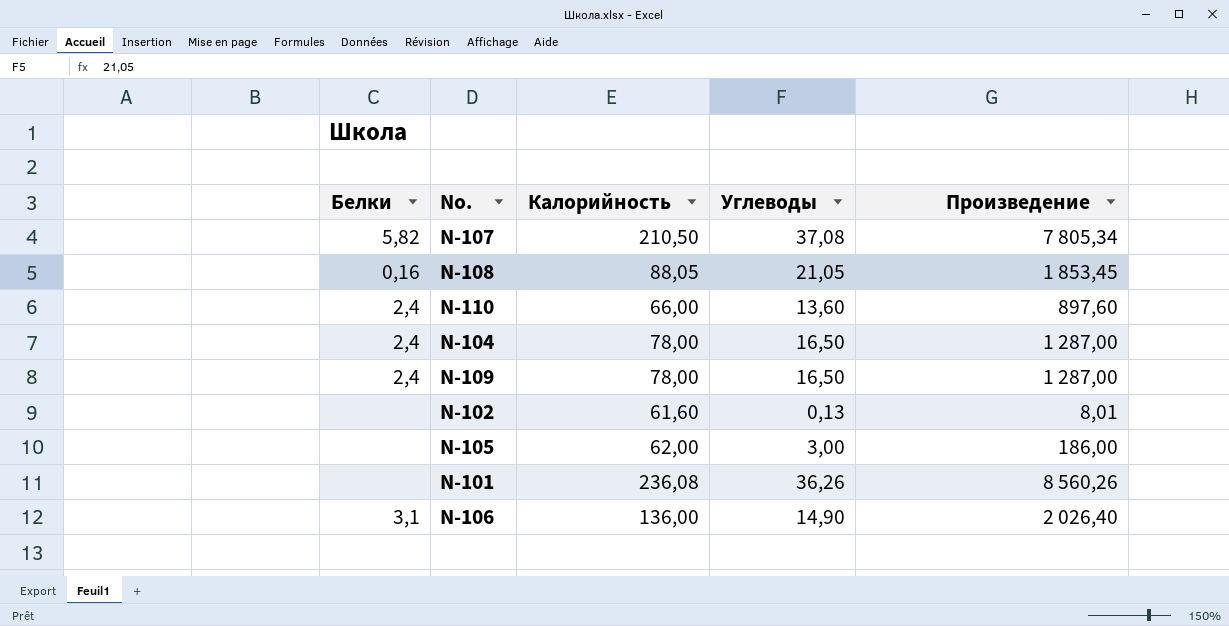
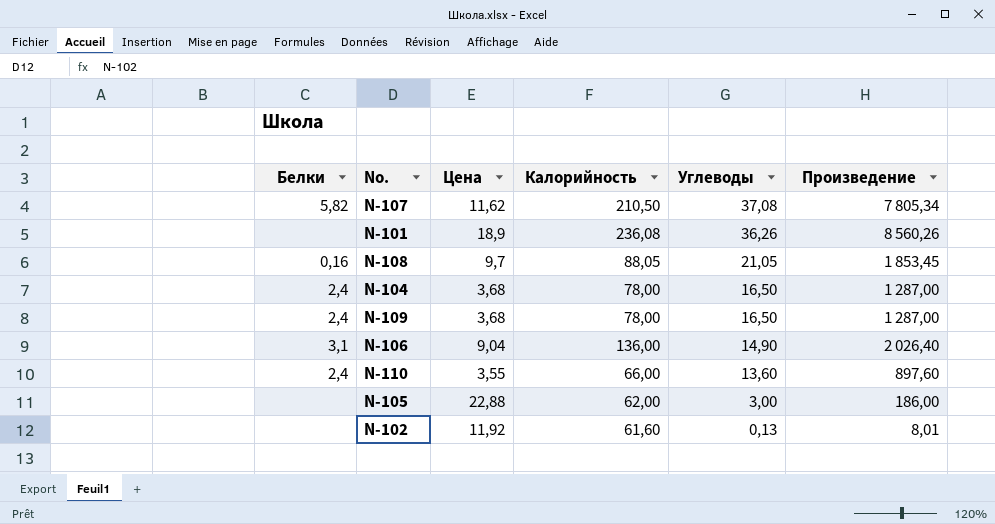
row order: none -> Углеводы descending
column Цена | position: none -> 3

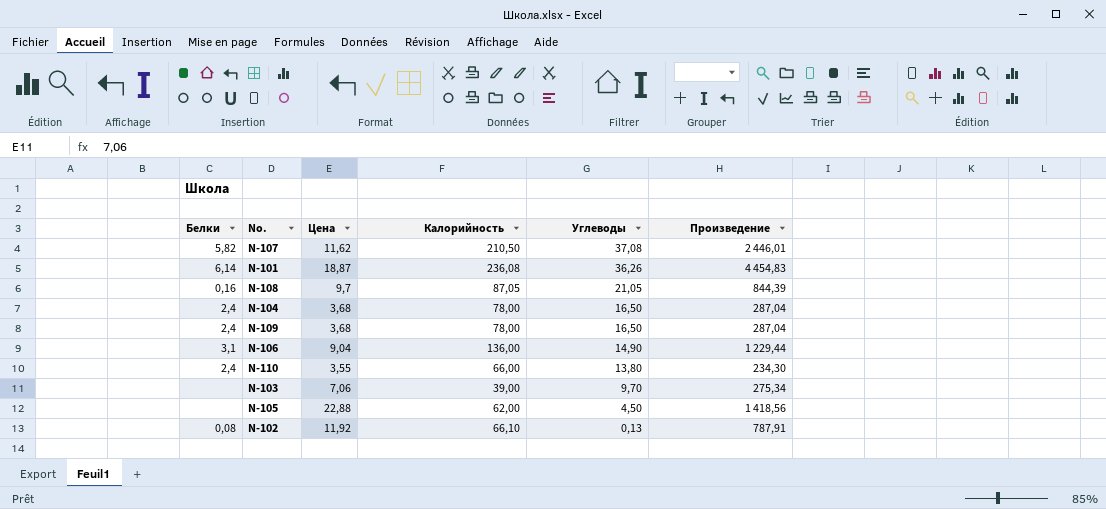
column Произведение | formula: [Калорийность] * [Углеводы] -> [Цена] * [Калорийность]
N-101 | Белки: none -> 6,14
N-101 | Цена: 18,9 -> 18,87
N-108 | Калорийность: 88,05 -> 87,05
N-110 | Углеводы: 13,60 -> 13,80
row N-103: none -> none | 7,06 | 39,00 | 9,70 | 275,34
N-105 | Углеводы: 3,00 -> 4,50
N-102 | Белки: none -> 0,08
N-102 | Калорийность: 61,60 -> 66,10

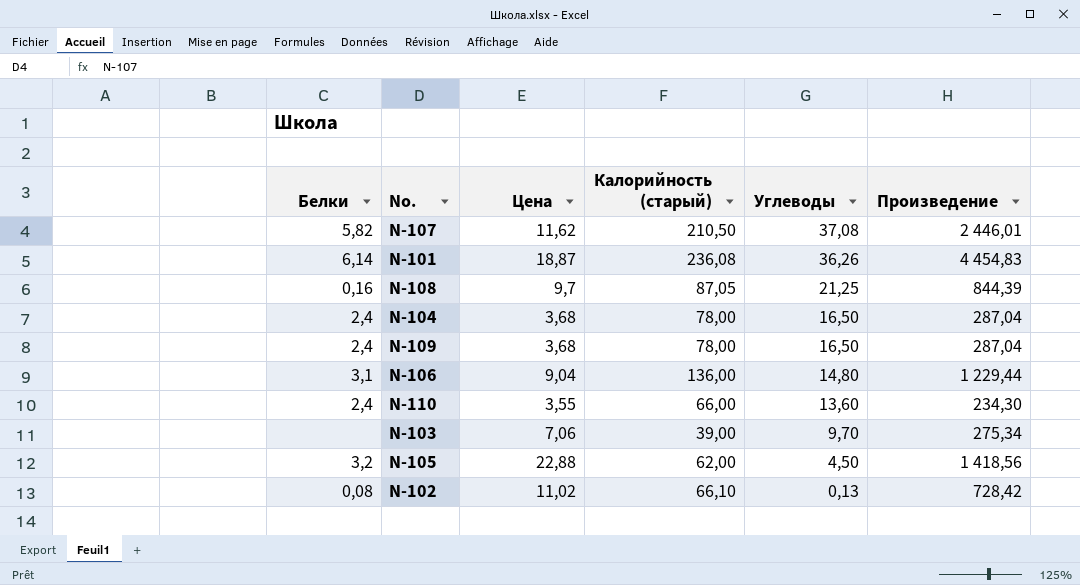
column name: Калорийность -> Калорийность (старый)
N-108 | Углеводы: 21,05 -> 21,25
N-106 | Углеводы: 14,90 -> 14,80
N-110 | Углеводы: 13,80 -> 13,60
N-105 | Белки: none -> 3,2
N-102 | Цена: 11,92 -> 11,02
N-102 | Произведение: 787,91 -> 728,42

